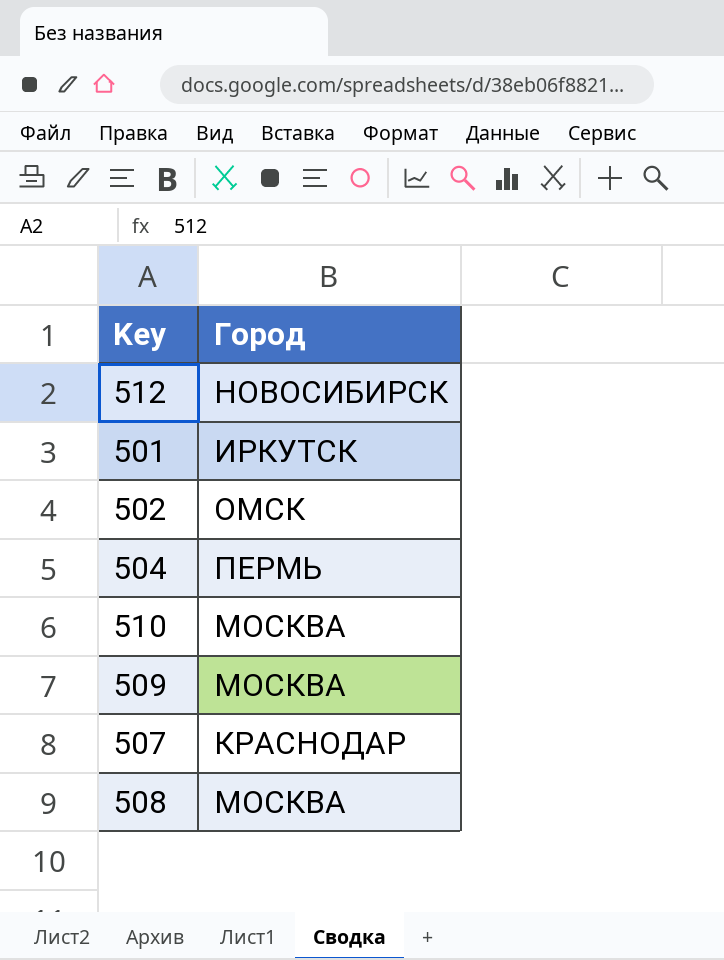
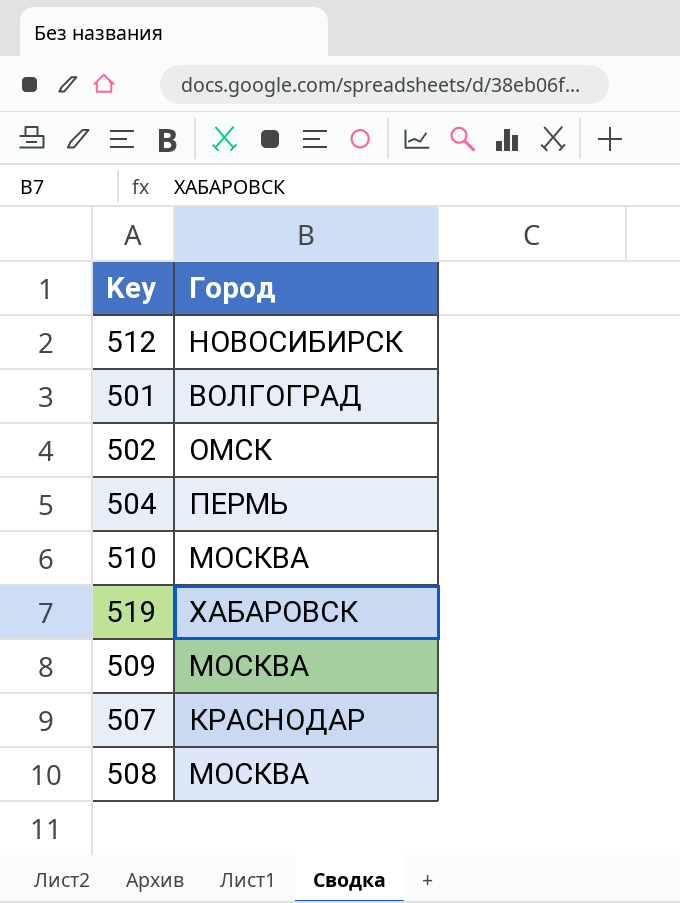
501 | Город: ИРКУТСК -> ВОЛГОГРАД
row 519: none -> ХАБАРОВСК

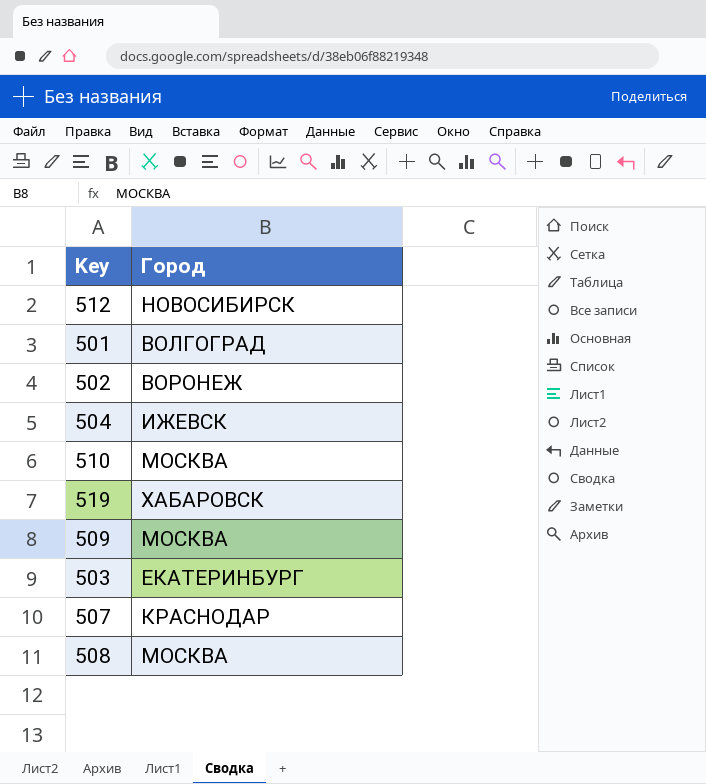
502 | Город: ОМСК -> ВОРОНЕЖ
504 | Город: ПЕРМЬ -> ИЖЕВСК
row 503: none -> ЕКАТЕРИНБУРГ

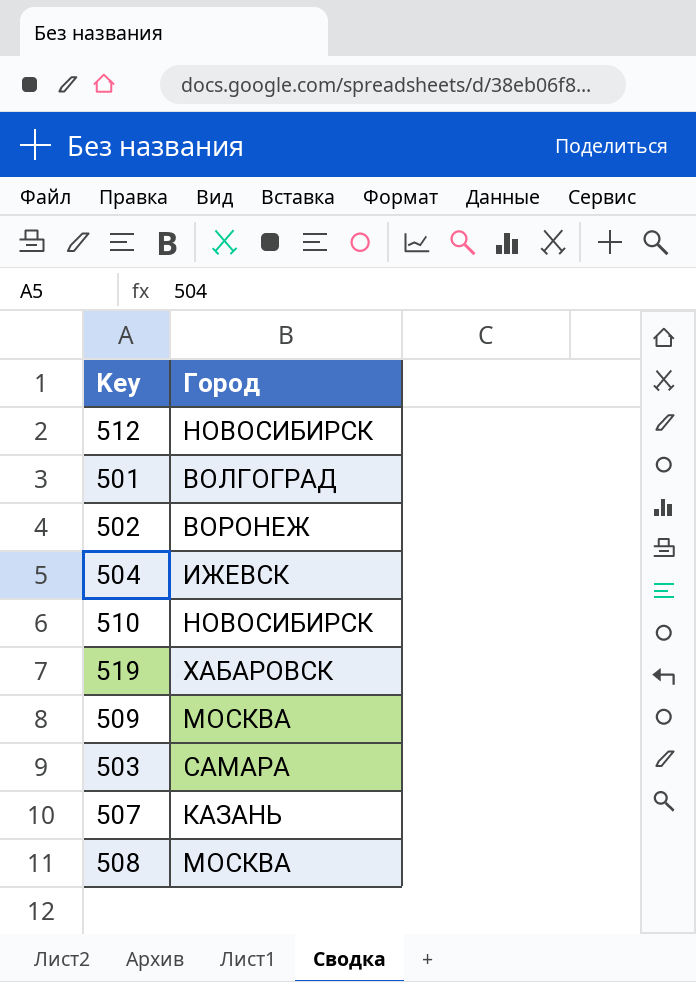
510 | Город: МОСКВА -> НОВОСИБИРСК
503 | Город: ЕКАТЕРИНБУРГ -> САМАРА
507 | Город: КРАСНОДАР -> КАЗАНЬ

